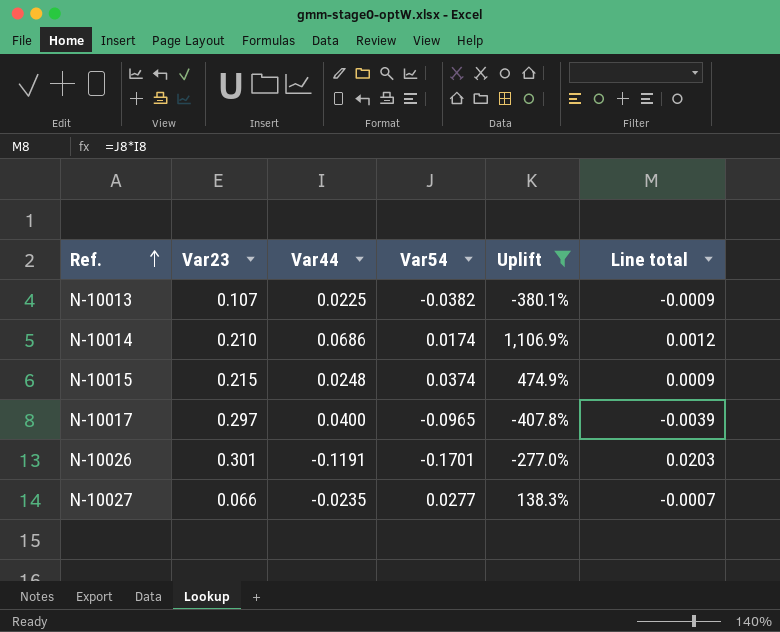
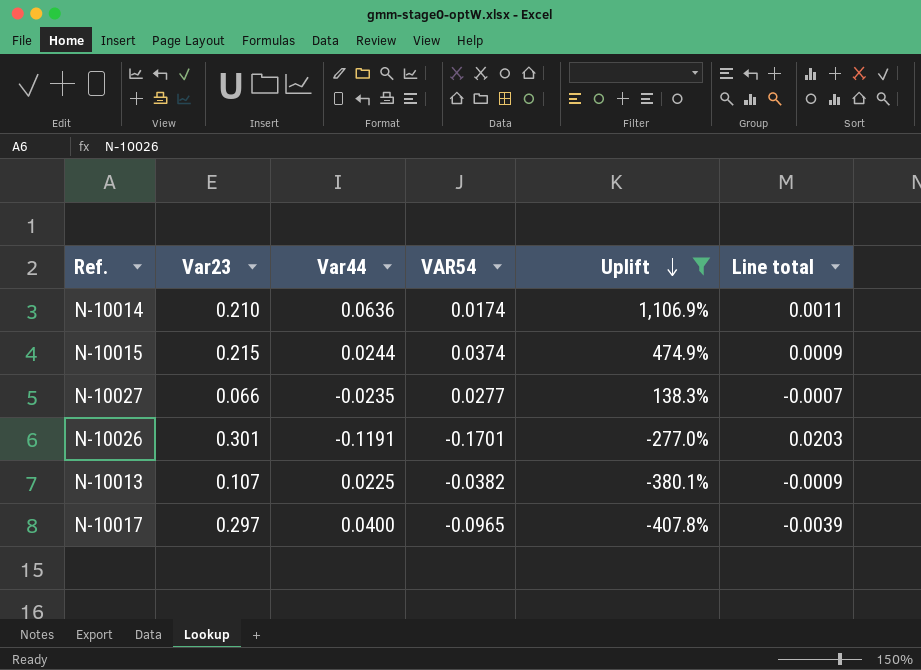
row order: Ref. ascending -> Uplift descending
column name: Var54 -> VAR54
N-10014 | Var44: 0.0686 -> 0.0636
N-10014 | Line total: 0.0012 -> 0.0011
N-10015 | Var44: 0.0248 -> 0.0244

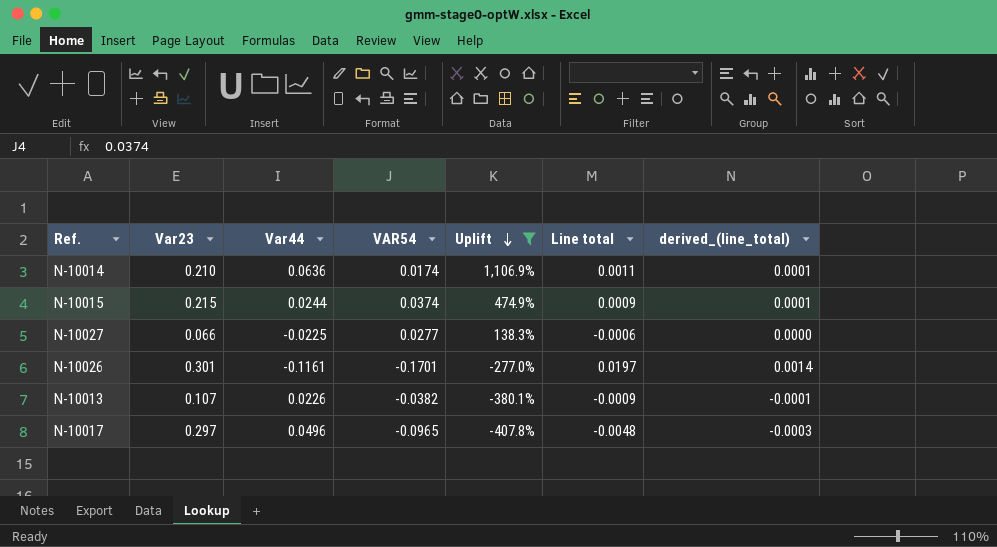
column derived_(line_total) | formula: none -> [Line total] * 0.07
N-10027 | Var44: -0.0235 -> -0.0225
N-10027 | Line total: -0.0007 -> -0.0006
N-10026 | Var44: -0.1191 -> -0.1161
N-10026 | Line total: 0.0203 -> 0.0197
N-10013 | Var44: 0.0225 -> 0.0226
N-10017 | Var44: 0.0400 -> 0.0496
N-10017 | Line total: -0.0039 -> -0.0048

